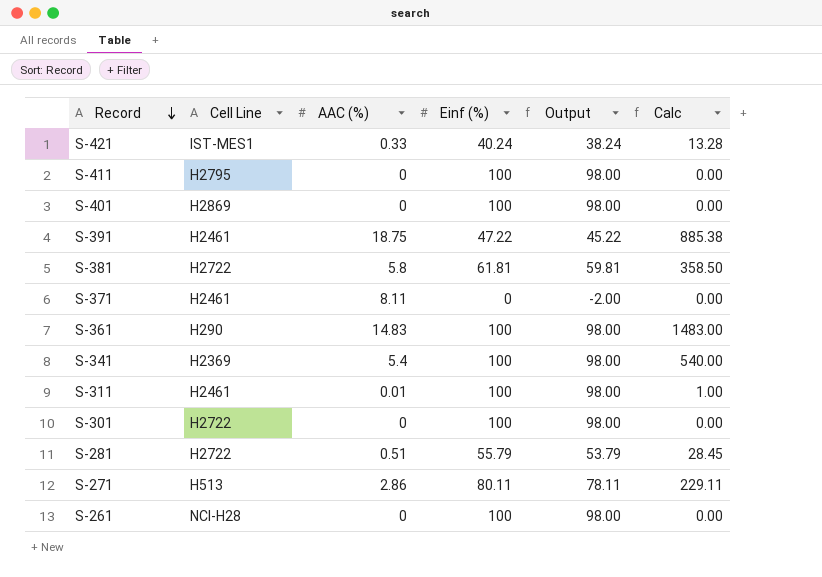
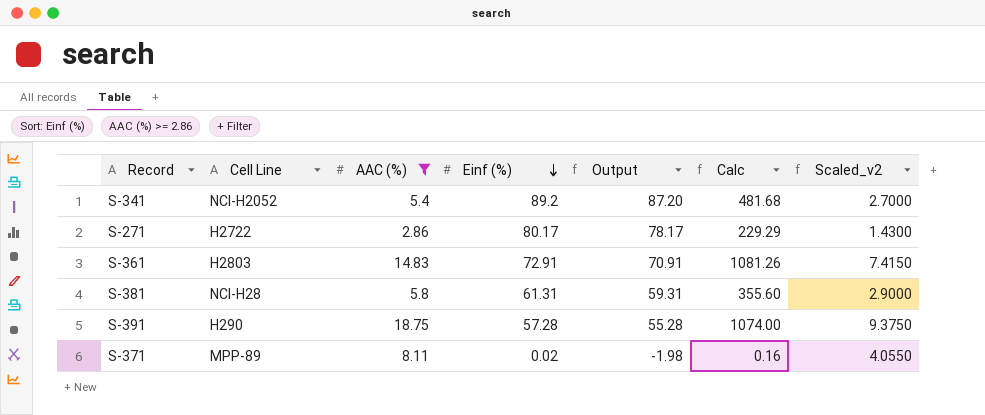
filter: none -> AAC (%) >= 2.86
row order: Record descending -> Einf (%) descending
column Scaled_v2 | formula: none -> [AAC (%)] * 0.5
S-341 | Cell Line: H2369 -> NCI-H2052
S-341 | Einf (%): 100 -> 89.2
S-341 | Output: 98.00 -> 87.20
S-341 | Calc: 540.00 -> 481.68
S-271 | Cell Line: H513 -> H2722
S-271 | Einf (%): 80.11 -> 80.17
S-271 | Output: 78.11 -> 78.17
S-271 | Calc: 229.11 -> 229.29
S-361 | Cell Line: H290 -> H2803
S-361 | Einf (%): 100 -> 72.91
S-361 | Output: 98.00 -> 70.91
S-361 | Calc: 1483.00 -> 1081.26
S-381 | Cell Line: H2722 -> NCI-H28
S-381 | Einf (%): 61.81 -> 61.31
S-381 | Output: 59.81 -> 59.31
S-381 | Calc: 358.50 -> 355.60
S-391 | Cell Line: H2461 -> H290
S-391 | Einf (%): 47.22 -> 57.28
S-391 | Output: 45.22 -> 55.28
S-391 | Calc: 885.38 -> 1074.00
S-371 | Cell Line: H2461 -> MPP-89
S-371 | Einf (%): 0 -> 0.02
S-371 | Output: -2.00 -> -1.98
S-371 | Calc: 0.00 -> 0.16

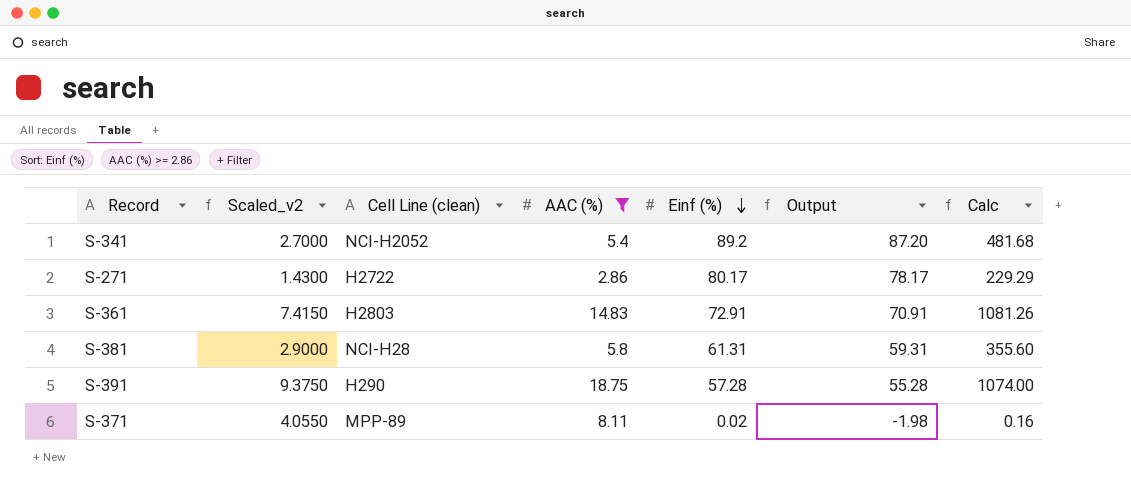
column Scaled_v2 | position: 7 -> 2
column name: Cell Line -> Cell Line (clean)

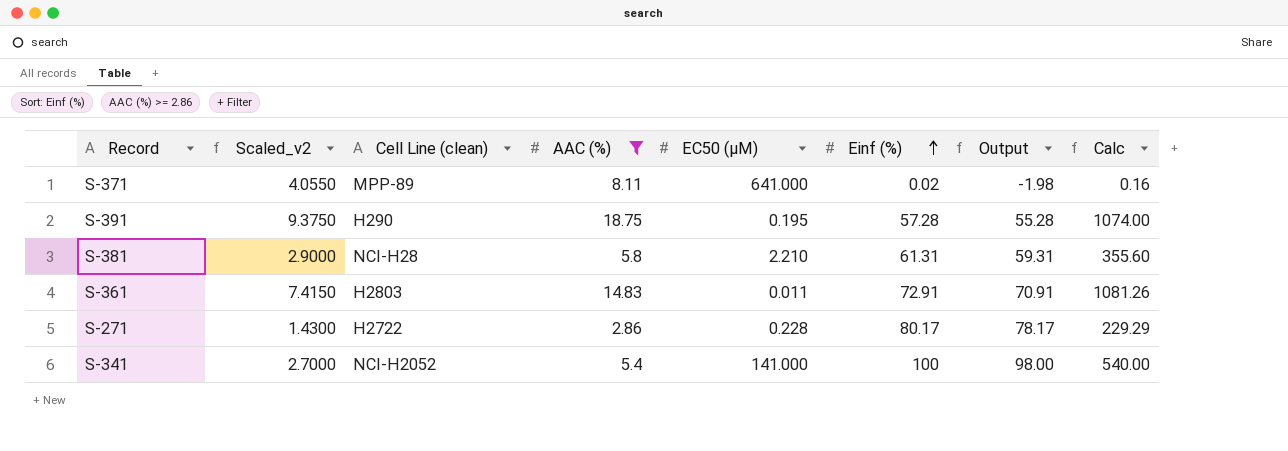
row order: Einf (%) descending -> Einf (%) ascending
column EC50 (µM) | position: none -> 5
S-341 | Einf (%): 89.2 -> 100
S-341 | Output: 87.20 -> 98.00
S-341 | Calc: 481.68 -> 540.00

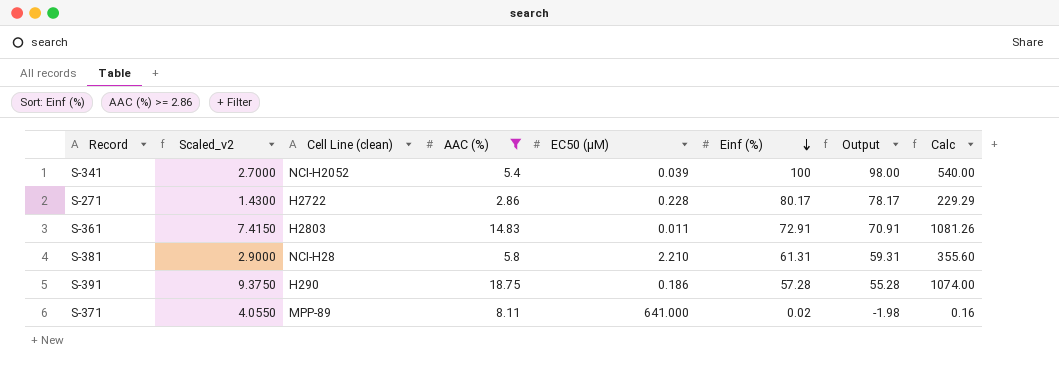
row order: Einf (%) ascending -> Einf (%) descending
S-341 | EC50 (µM): 141.000 -> 0.039
S-391 | EC50 (µM): 0.195 -> 0.186

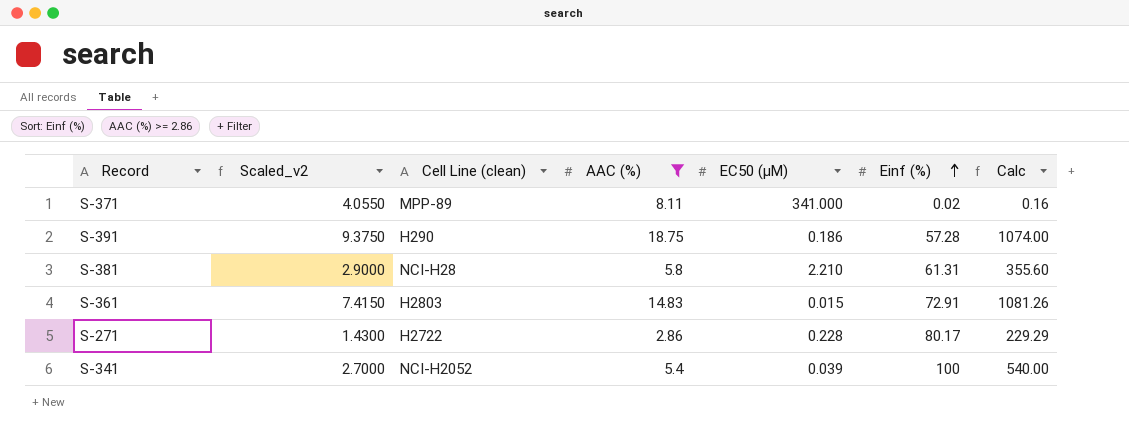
row order: Einf (%) descending -> Einf (%) ascending
column Output | formula: [Einf (%)] - 2 -> none
S-371 | EC50 (µM): 641.000 -> 341.000
S-361 | EC50 (µM): 0.011 -> 0.015

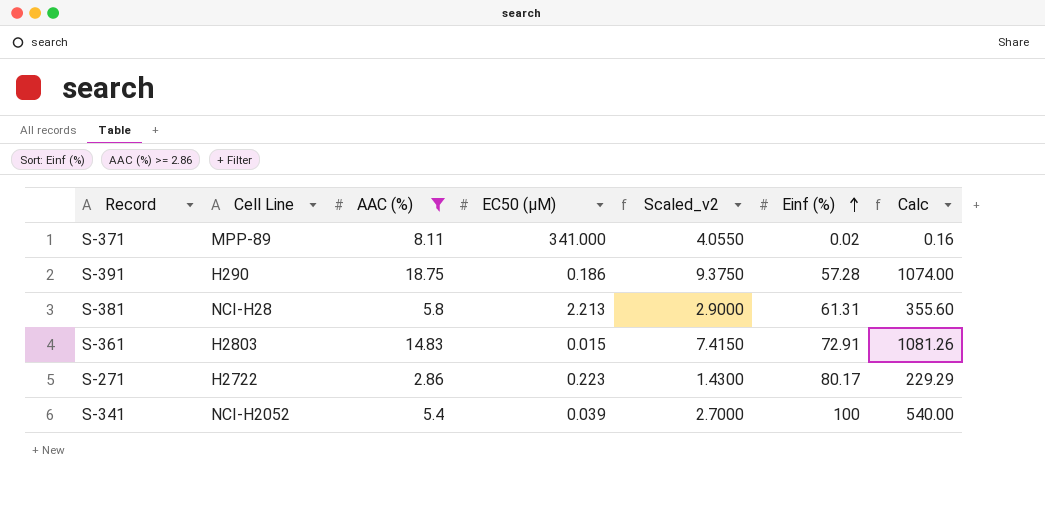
column name: Cell Line (clean) -> Cell Line
column Scaled_v2 | position: 2 -> 5
S-381 | EC50 (µM): 2.210 -> 2.213
S-271 | EC50 (µM): 0.228 -> 0.223

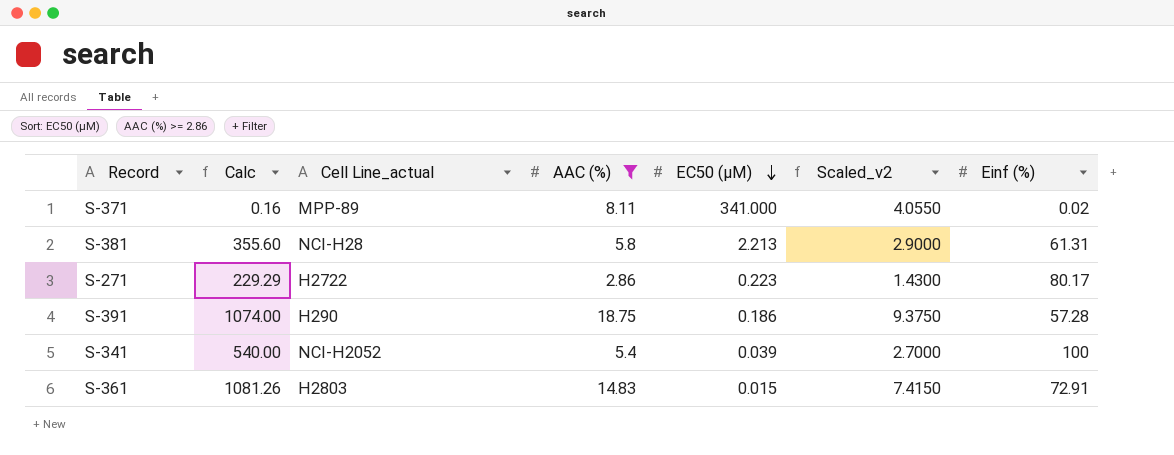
row order: Einf (%) ascending -> EC50 (µM) descending
column Calc | position: 7 -> 2
column name: Cell Line -> Cell Line_actual

